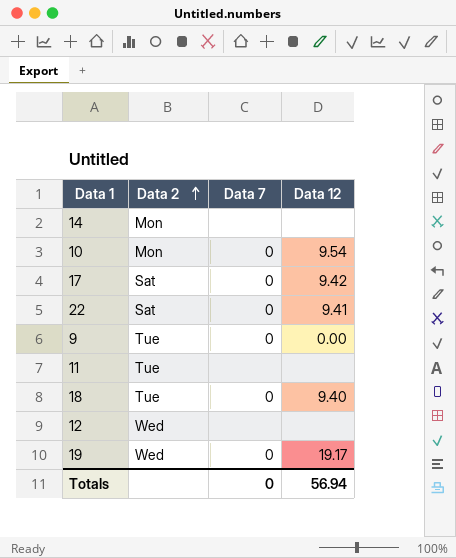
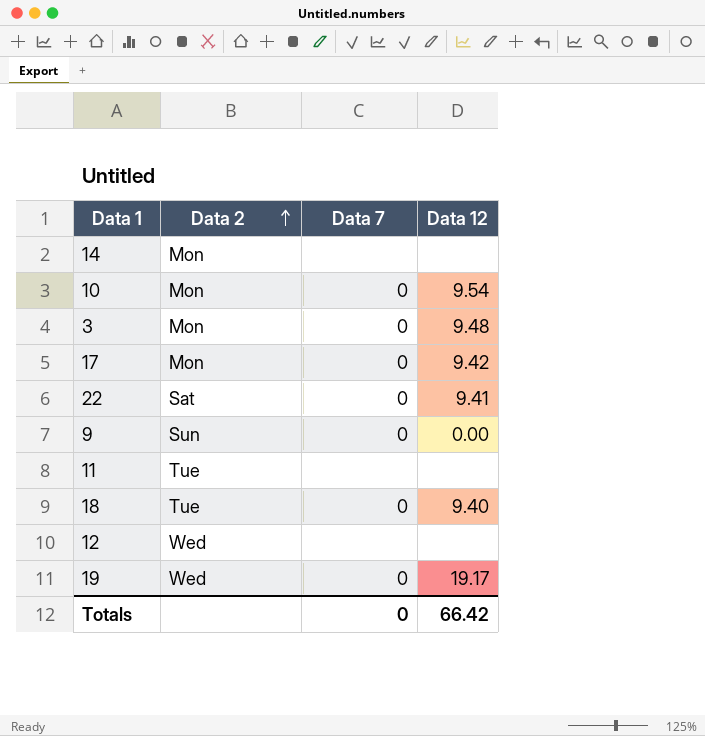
row 3: none -> Mon | 0 | 9.48
17 | Data 2: Sat -> Mon
9 | Data 2: Tue -> Sun
Totals | Data 12: 56.94 -> 66.42

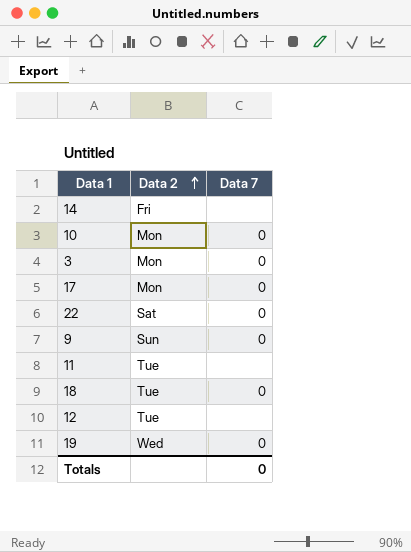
column Data 12 | position: 4 -> none
14 | Data 2: Mon -> Fri
12 | Data 2: Wed -> Tue

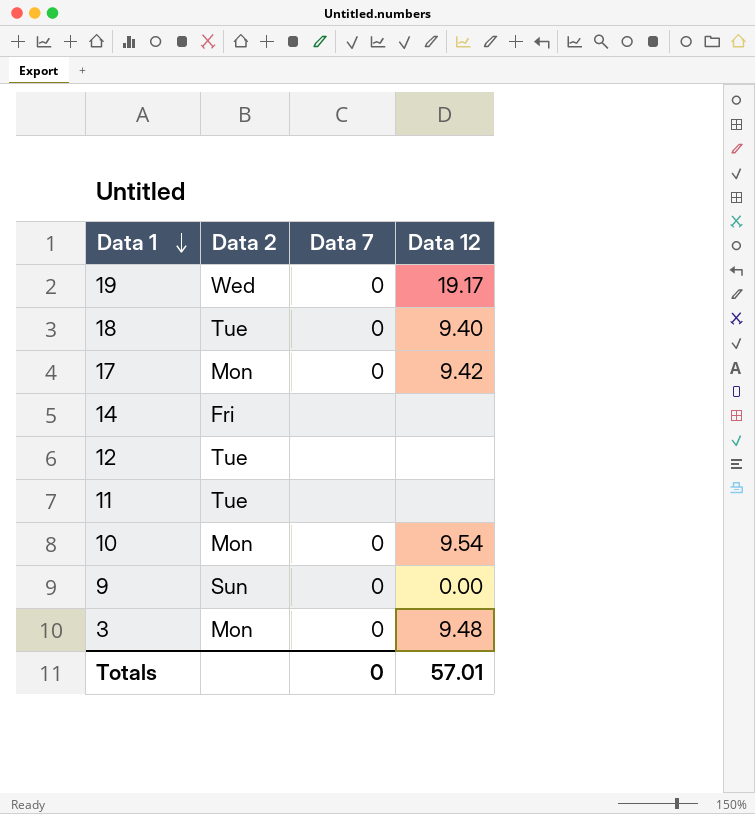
row order: Data 2 ascending -> Data 1 descending
column Data 12 | position: none -> 4
row 22: Sat | 0 -> none

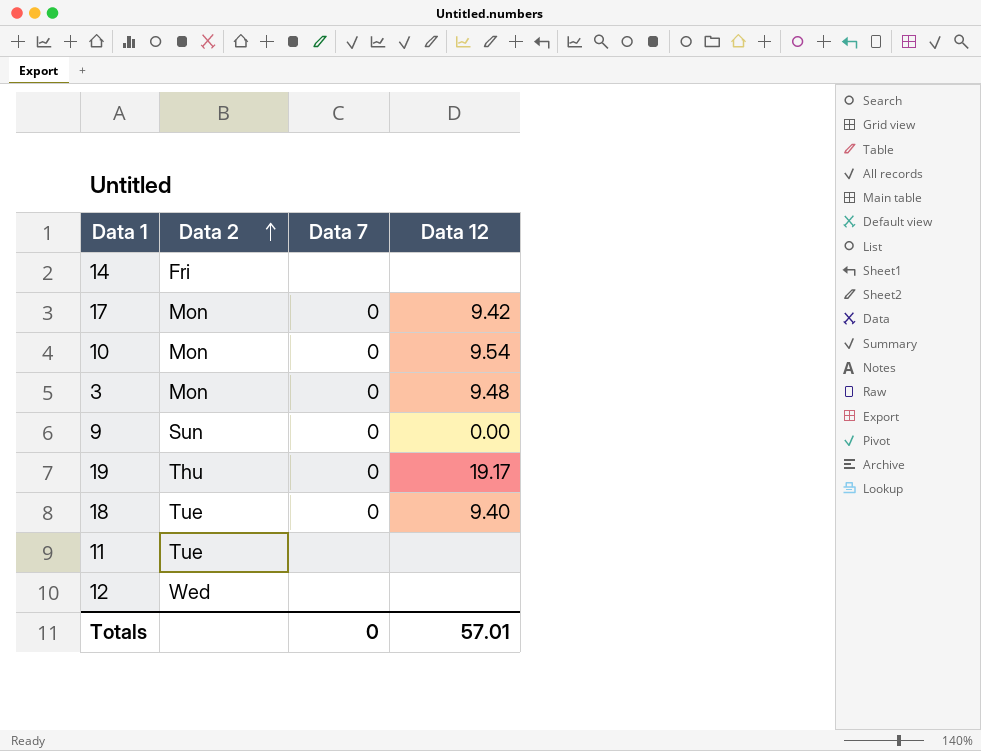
row order: Data 1 descending -> Data 2 ascending
19 | Data 2: Wed -> Thu
12 | Data 2: Tue -> Wed

